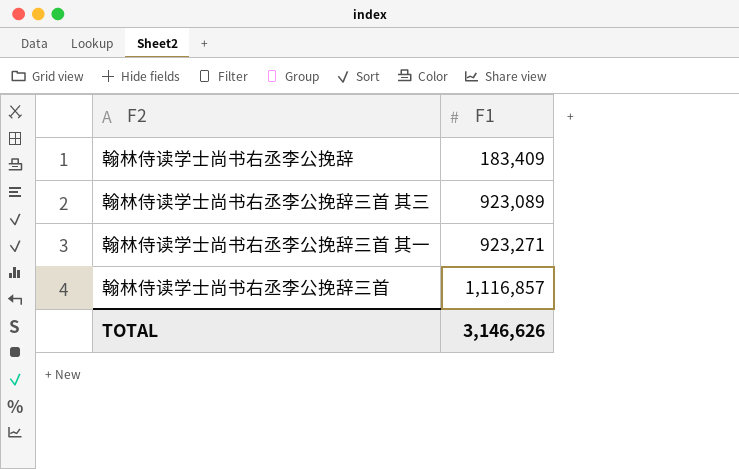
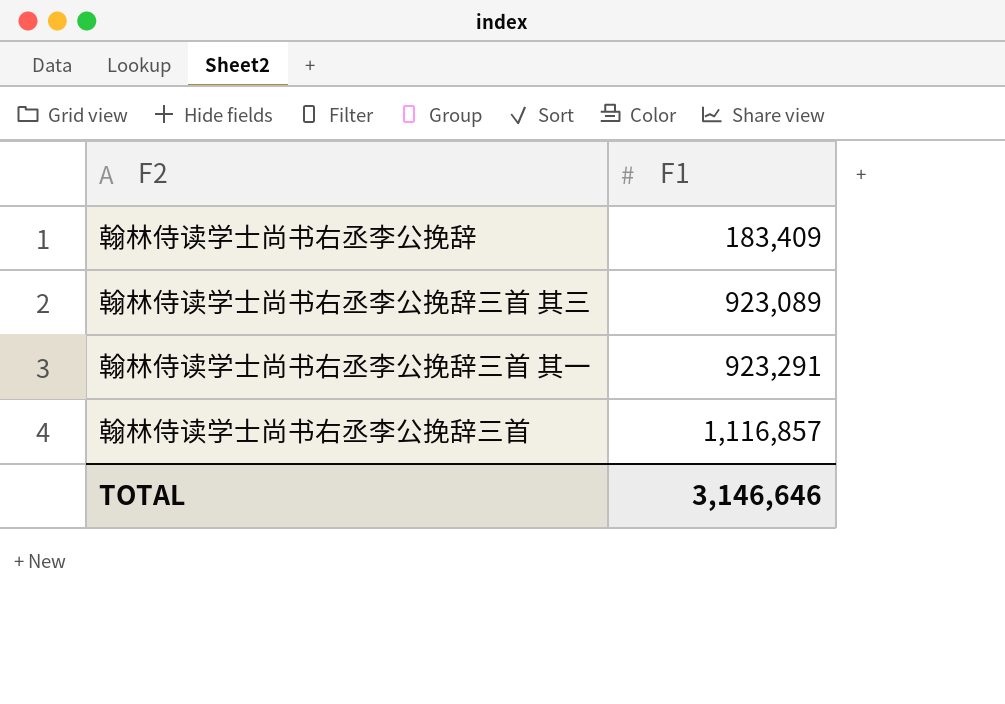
翰林侍读学士尚书右丞李公挽辞三首 其一 | F1: 923,271 -> 923,291
TOTAL | F1: 3,146,626 -> 3,146,646

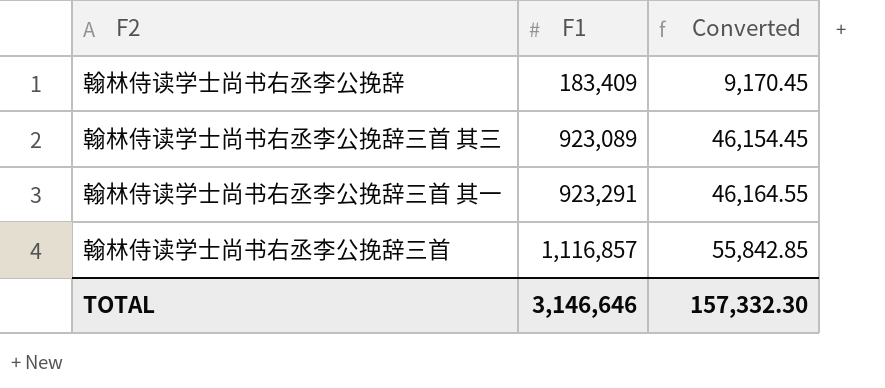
column Converted | formula: none -> [F1] * 0.05

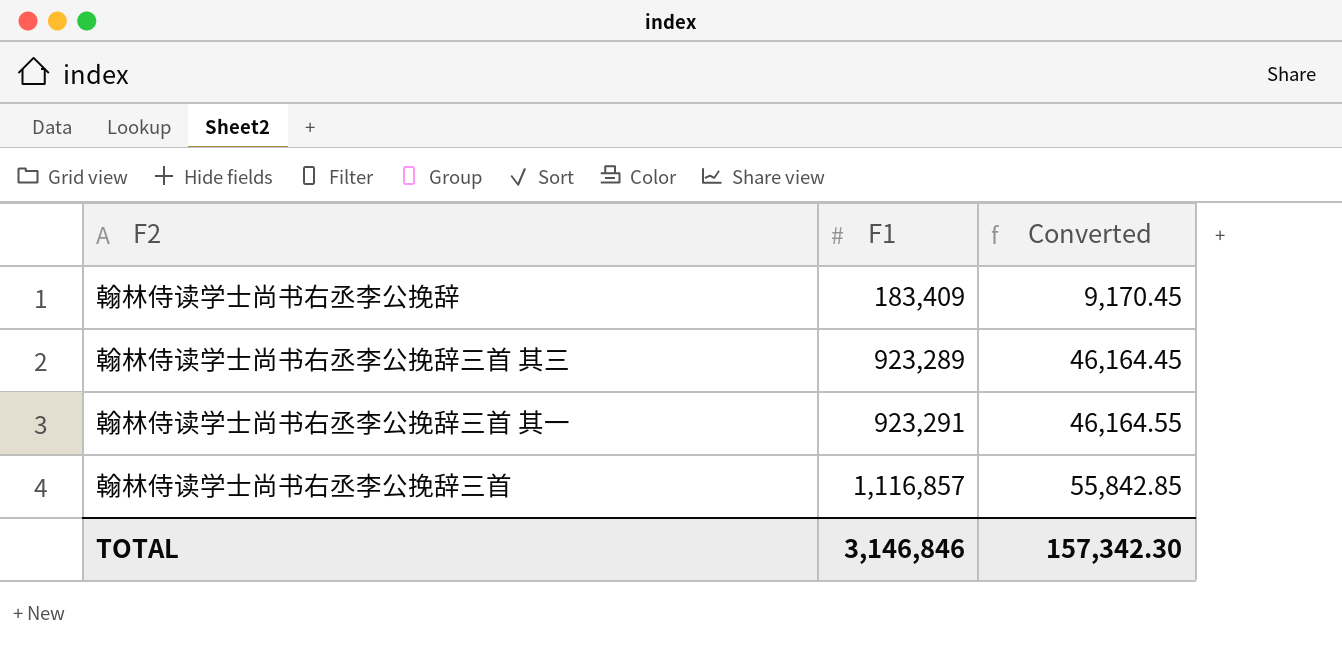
翰林侍读学士尚书右丞李公挽辞三首 其三 | F1: 923,089 -> 923,289
翰林侍读学士尚书右丞李公挽辞三首 其三 | Converted: 46,154.45 -> 46,164.45
TOTAL | F1: 3,146,646 -> 3,146,846
TOTAL | Converted: 157,332.30 -> 157,342.30

